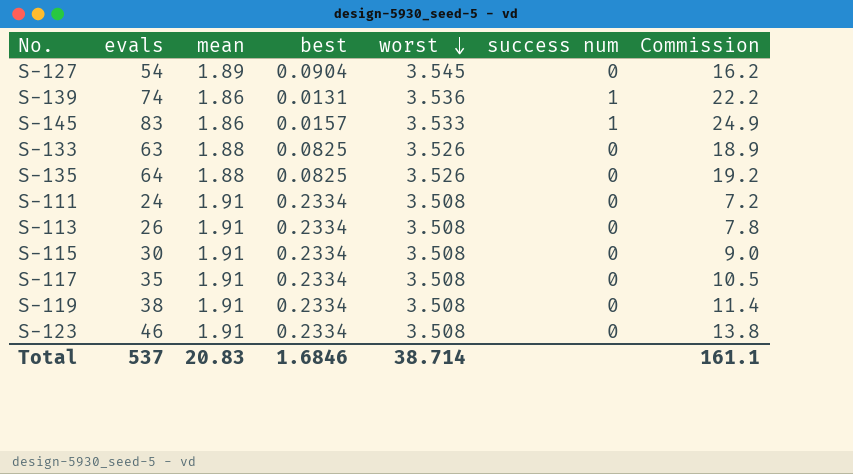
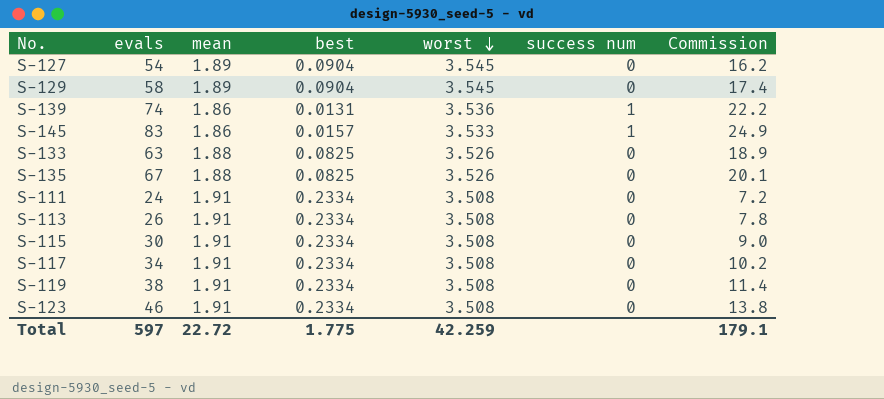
row S-129: none -> 58 | 1.89 | 0.0904 | 3.545 | 0 | 17.4
S-135 | evals: 64 -> 67
S-135 | Commission: 19.2 -> 20.1
S-117 | evals: 35 -> 34
S-117 | Commission: 10.5 -> 10.2
Total | evals: 537 -> 597
Total | mean: 20.83 -> 22.72
Total | best: 1.6846 -> 1.775
Total | worst: 38.714 -> 42.259
Total | Commission: 161.1 -> 179.1

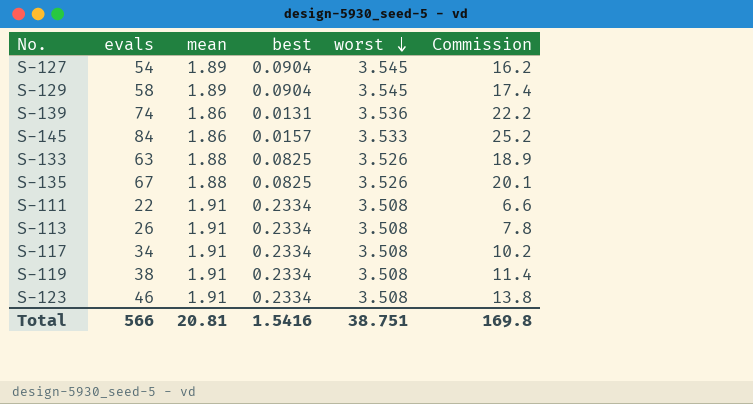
column success num | position: 6 -> none
row S-115: 30 | 1.91 | 0.2334 | 3.508 | 0 | 9.0 -> none
S-145 | evals: 83 -> 84
S-145 | Commission: 24.9 -> 25.2
S-111 | evals: 24 -> 22
S-111 | Commission: 7.2 -> 6.6
Total | evals: 597 -> 566
Total | mean: 22.72 -> 20.81
Total | best: 1.775 -> 1.5416
Total | worst: 42.259 -> 38.751
Total | Commission: 179.1 -> 169.8

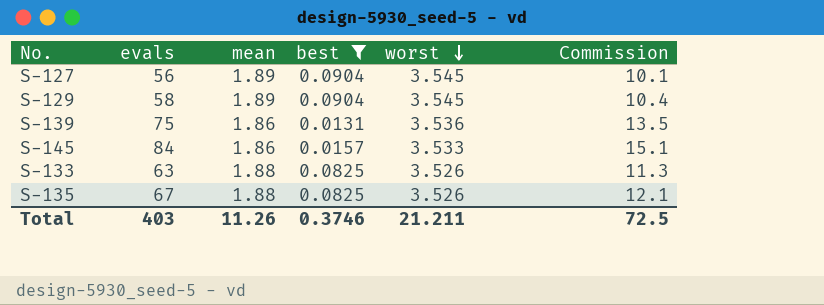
filter: none -> best != 0.2334
column Commission | formula: [evals] * 0.3 -> [evals] * 0.18
S-127 | evals: 54 -> 56
S-139 | evals: 74 -> 75
Total | evals: 566 -> 403
Total | mean: 20.81 -> 11.26
Total | best: 1.5416 -> 0.3746
Total | worst: 38.751 -> 21.211
Total | Commission: 169.8 -> 72.5

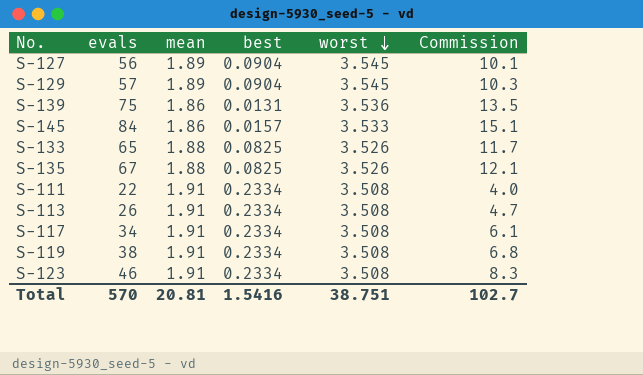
filter: best != 0.2334 -> none
S-129 | evals: 58 -> 57
S-129 | Commission: 10.4 -> 10.3
S-133 | evals: 63 -> 65
S-133 | Commission: 11.3 -> 11.7
Total | evals: 403 -> 570
Total | mean: 11.26 -> 20.81
Total | best: 0.3746 -> 1.5416
Total | worst: 21.211 -> 38.751
Total | Commission: 72.5 -> 102.7

